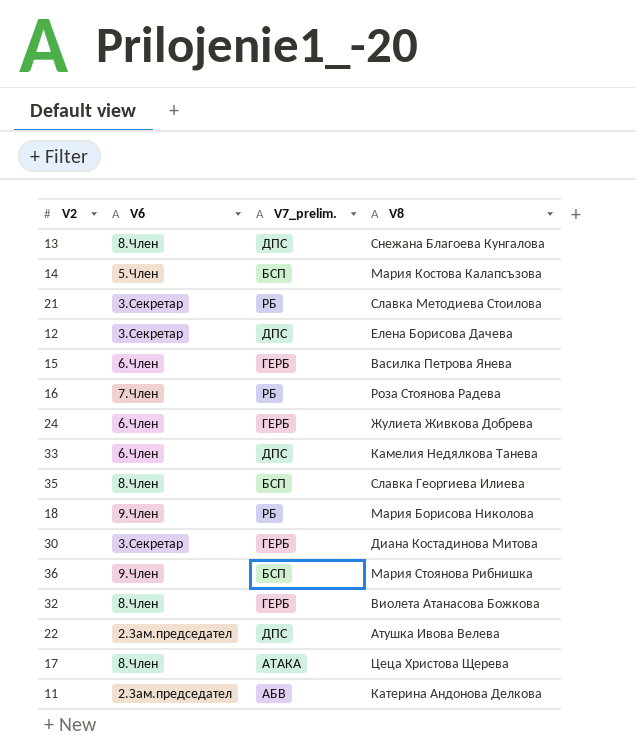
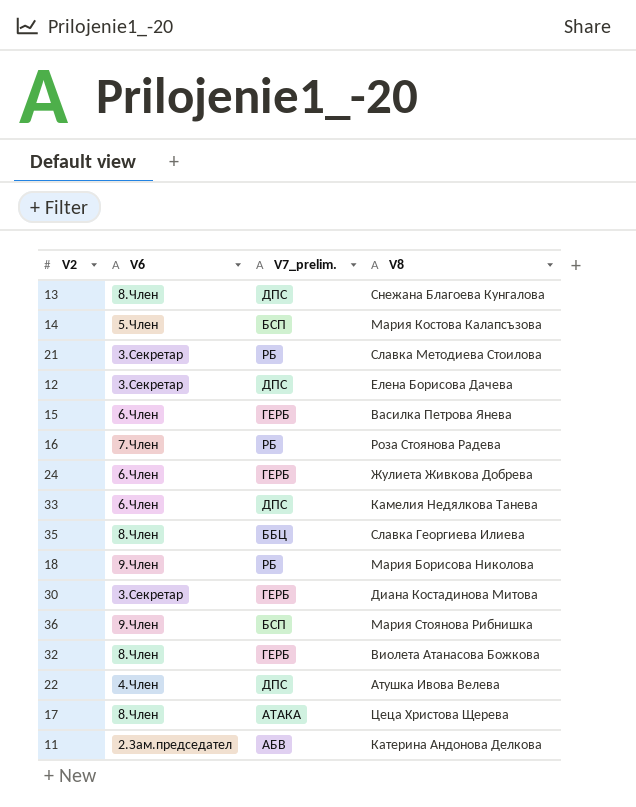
35 | V7_prelim.: БСП -> ББЦ
22 | V6: 2.Зам.председател -> 4.Член

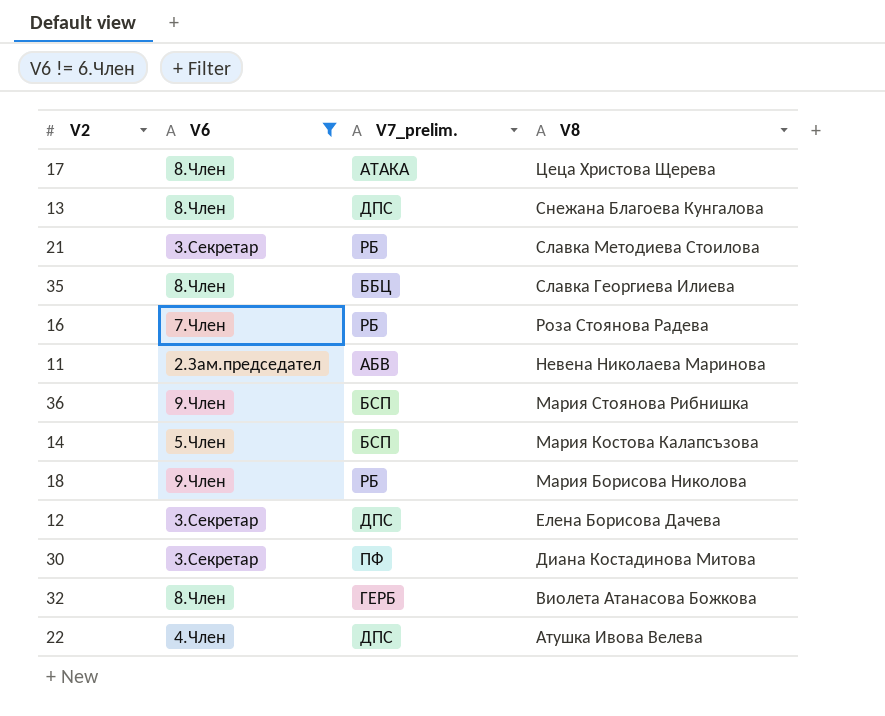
filter: none -> V6 != 6.Член
row order: none -> V8 descending
11 | V8: Катерина Андонова Делкова -> Невена Николаева Маринова
30 | V7_prelim.: ГЕРБ -> ПФ

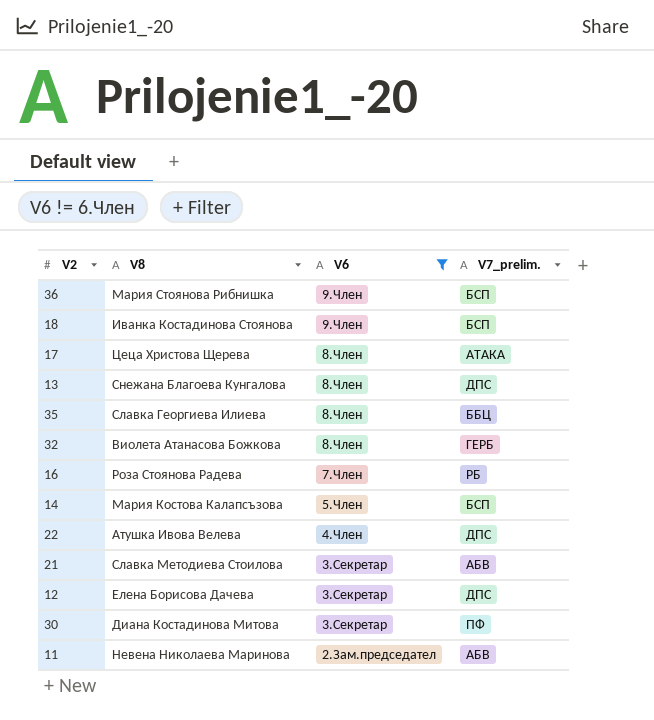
row order: V8 descending -> V6 descending
column V8 | position: 4 -> 2
18 | V8: Мария Борисова Николова -> Иванка Костадинова Стоянова
18 | V7_prelim.: РБ -> БСП
21 | V7_prelim.: РБ -> АБВ

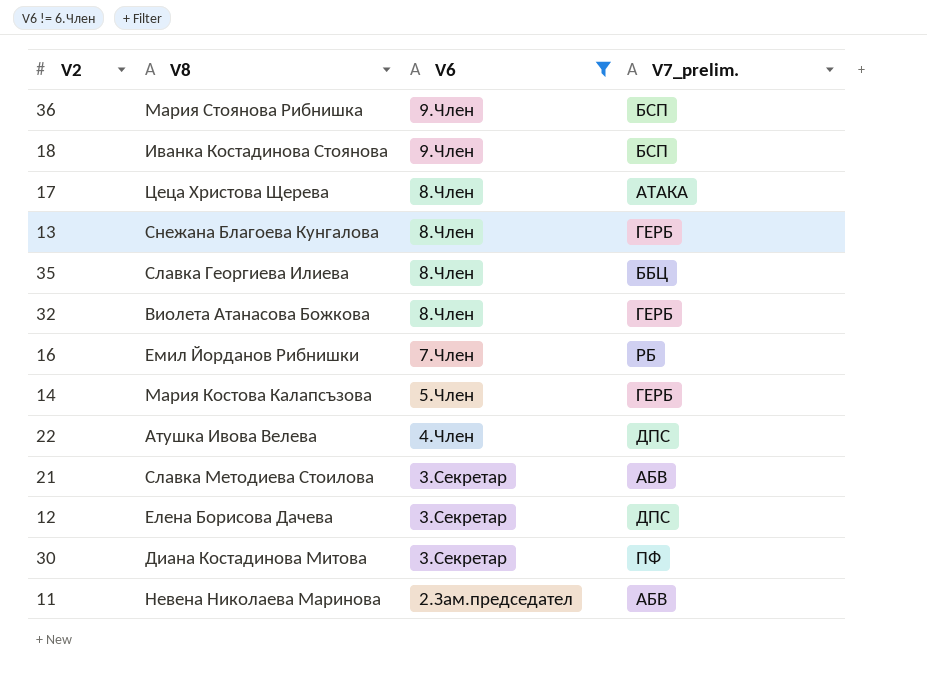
13 | V7_prelim.: ДПС -> ГЕРБ
16 | V8: Роза Стоянова Радева -> Емил Йорданов Рибнишки
14 | V7_prelim.: БСП -> ГЕРБ

